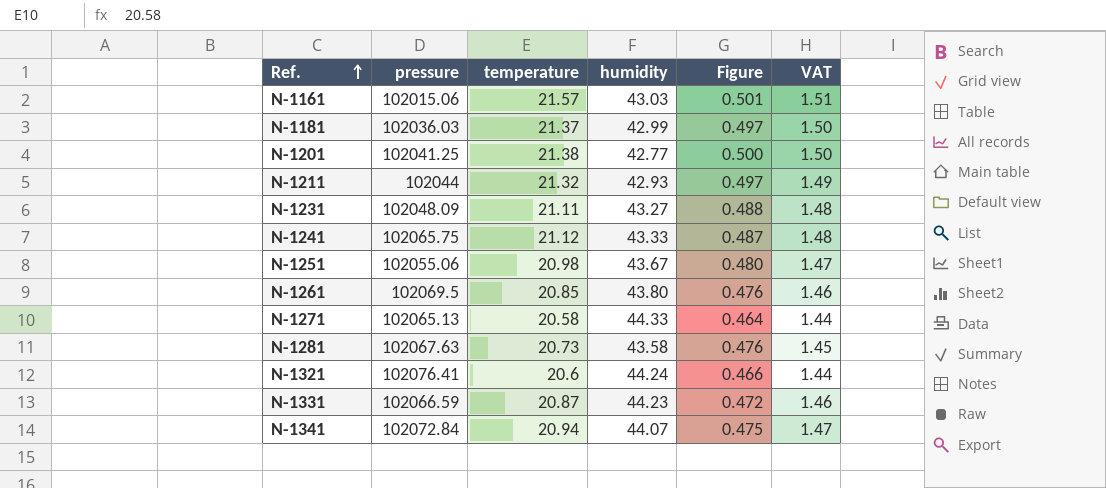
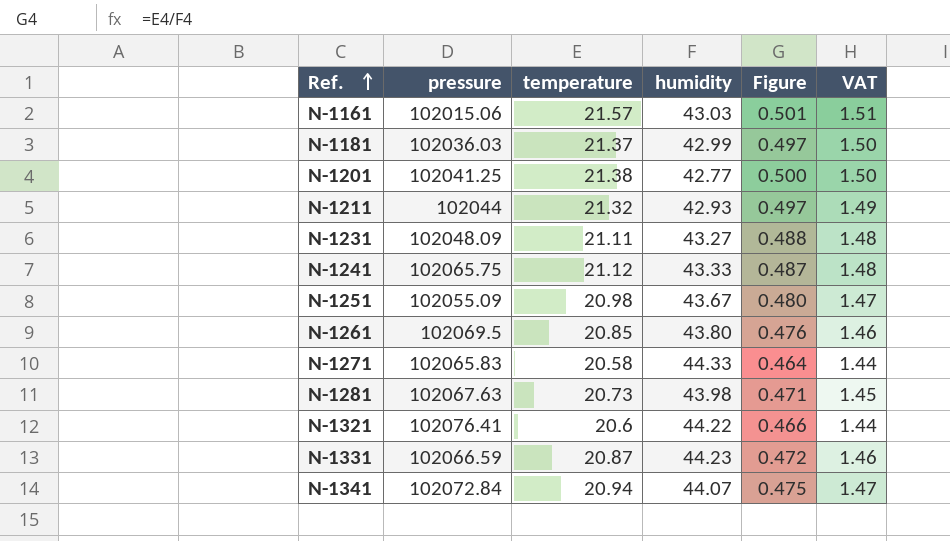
N-1251 | pressure: 102055.06 -> 102055.09
N-1271 | pressure: 102065.13 -> 102065.83
N-1281 | humidity: 43.58 -> 43.98
N-1281 | Figure: 0.476 -> 0.471
N-1321 | humidity: 44.24 -> 44.22

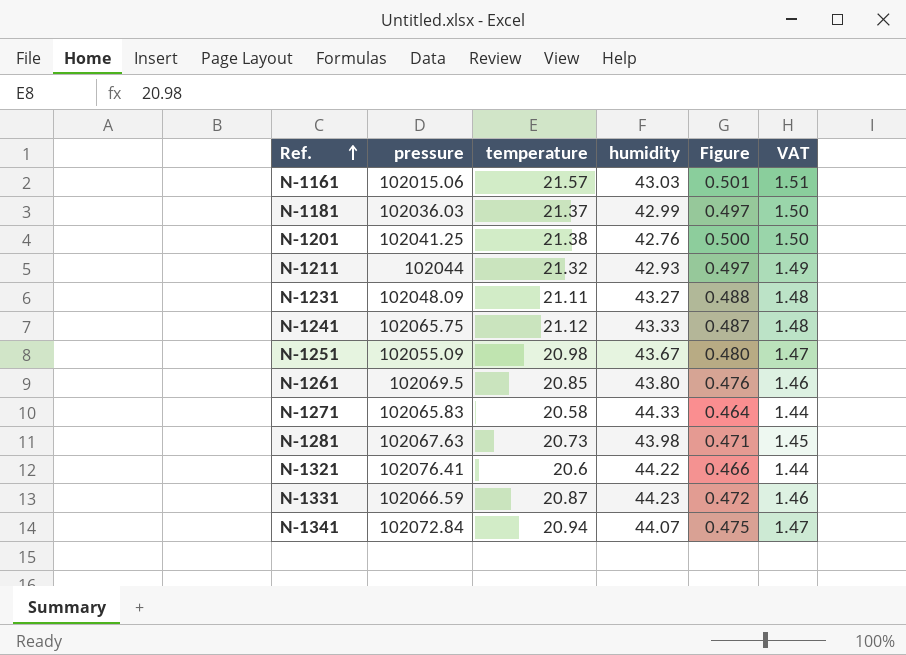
N-1201 | humidity: 42.77 -> 42.76

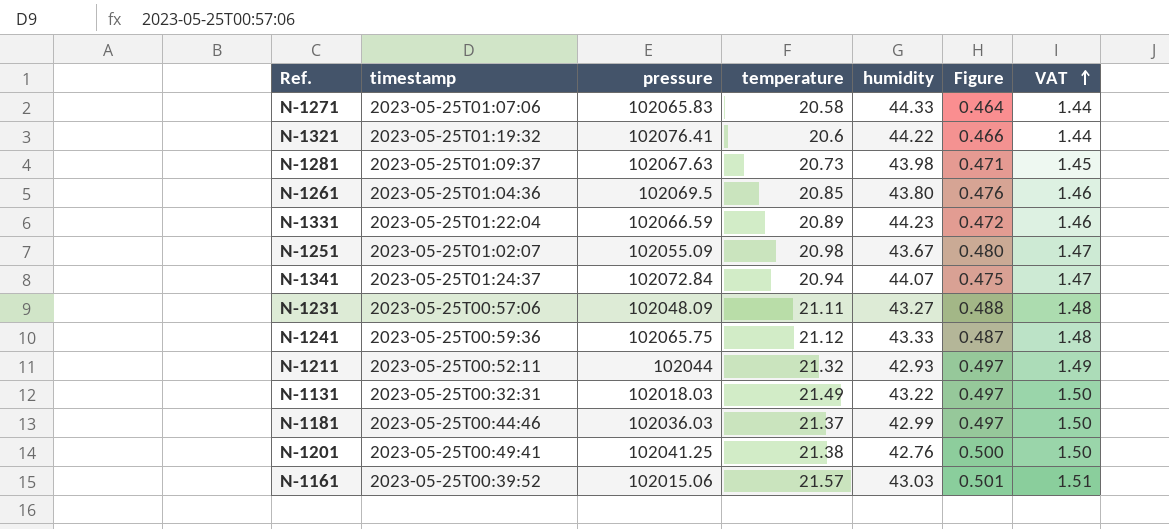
row order: Ref. ascending -> VAT ascending
column timestamp | position: none -> 2
N-1331 | temperature: 20.87 -> 20.89
row N-1131: none -> 2023-05-25T00:32:31 | 102018.03 | 21.49 | 43.22 | 0.497 | 1.50

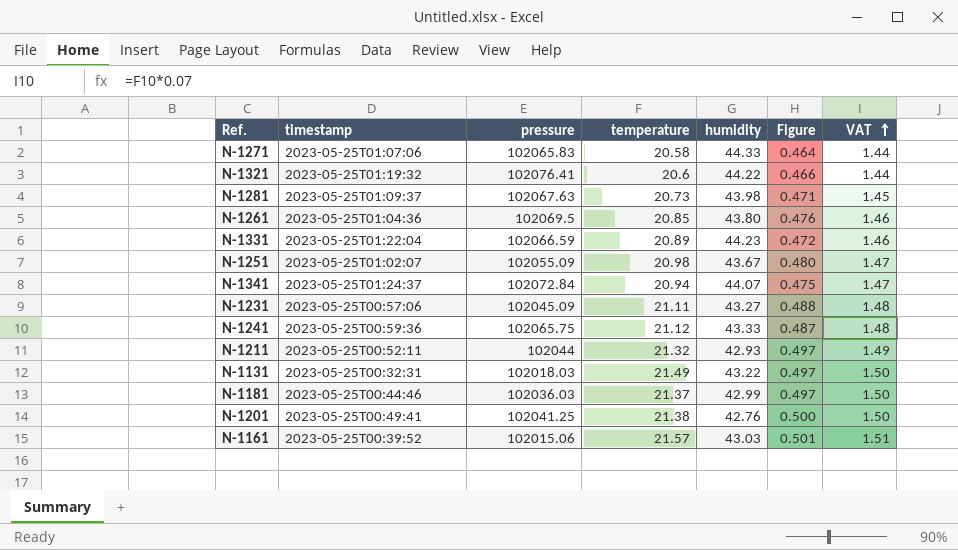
N-1231 | pressure: 102048.09 -> 102045.09

